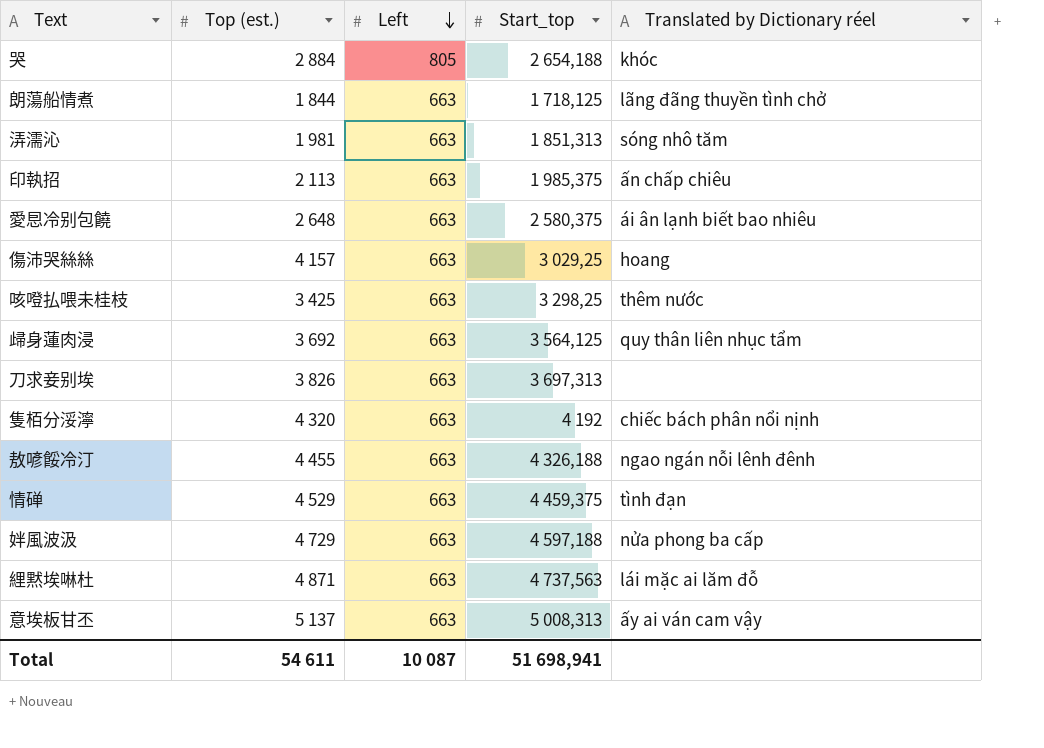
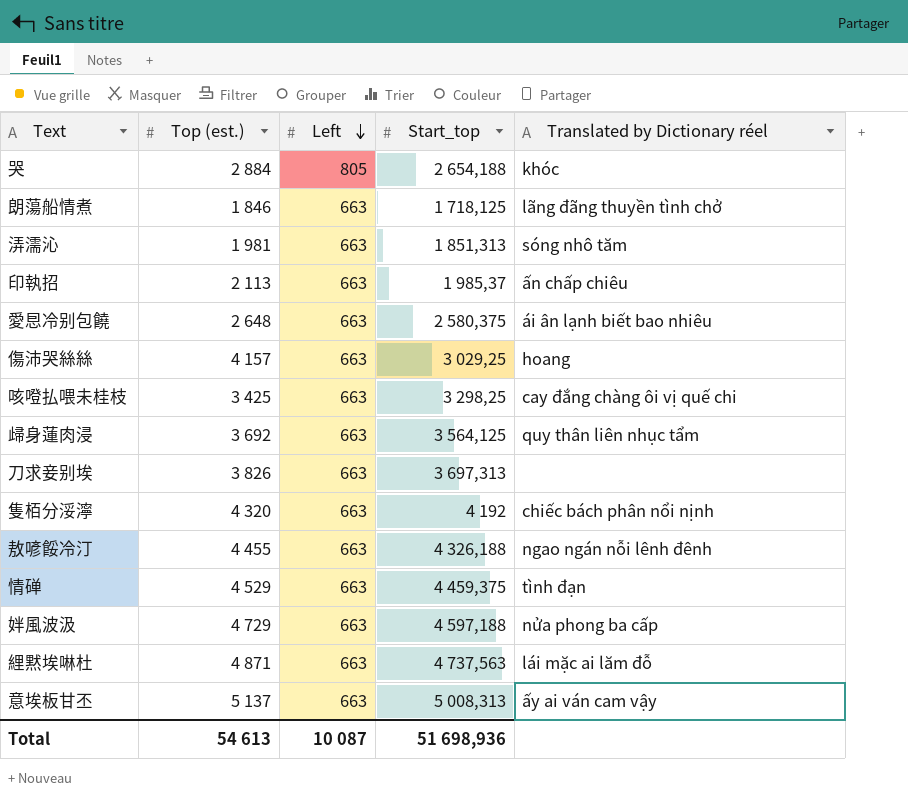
朗蕩船情煮 | Top (est.): 1 844 -> 1 846
印執招 | Start_top: 1 985,375 -> 1 985,37
咳噔払喂未桂枝 | Translated by Dictionary réel: thêm nước -> cay đắng chàng ôi vị quế chi
Total | Top (est.): 54 611 -> 54 613
Total | Start_top: 51 698,941 -> 51 698,936

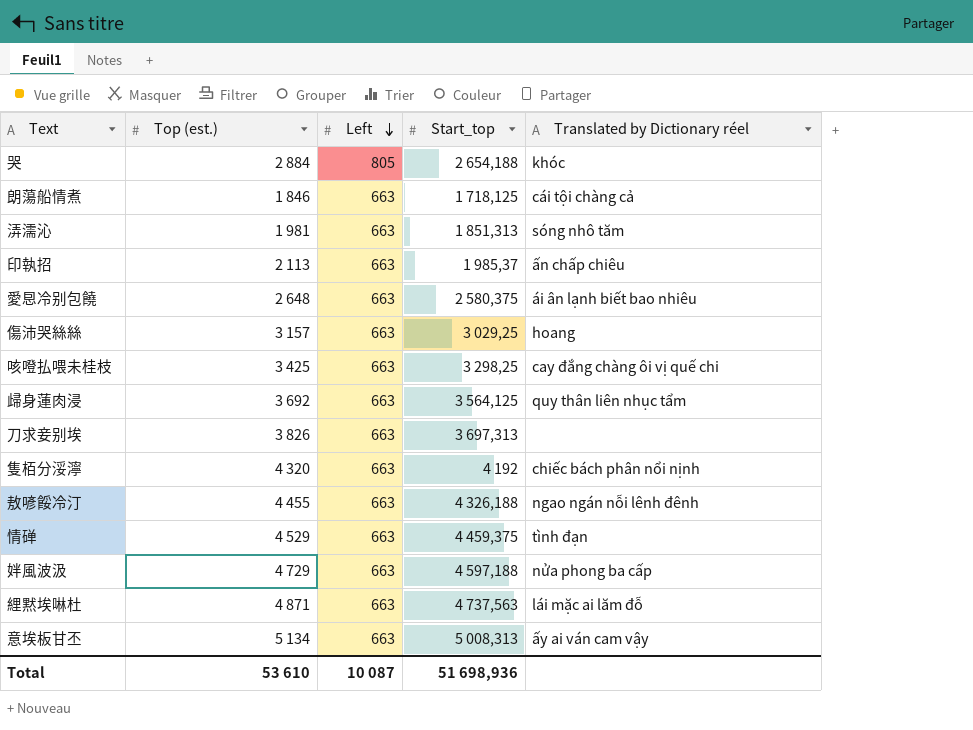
朗蕩船情煮 | Translated by Dictionary réel: lãng đãng thuyền tình chở -> cái tội chàng cả
傷沛哭絲絲 | Top (est.): 4 157 -> 3 157
意埃板甘丕 | Top (est.): 5 137 -> 5 134
Total | Top (est.): 54 613 -> 53 610

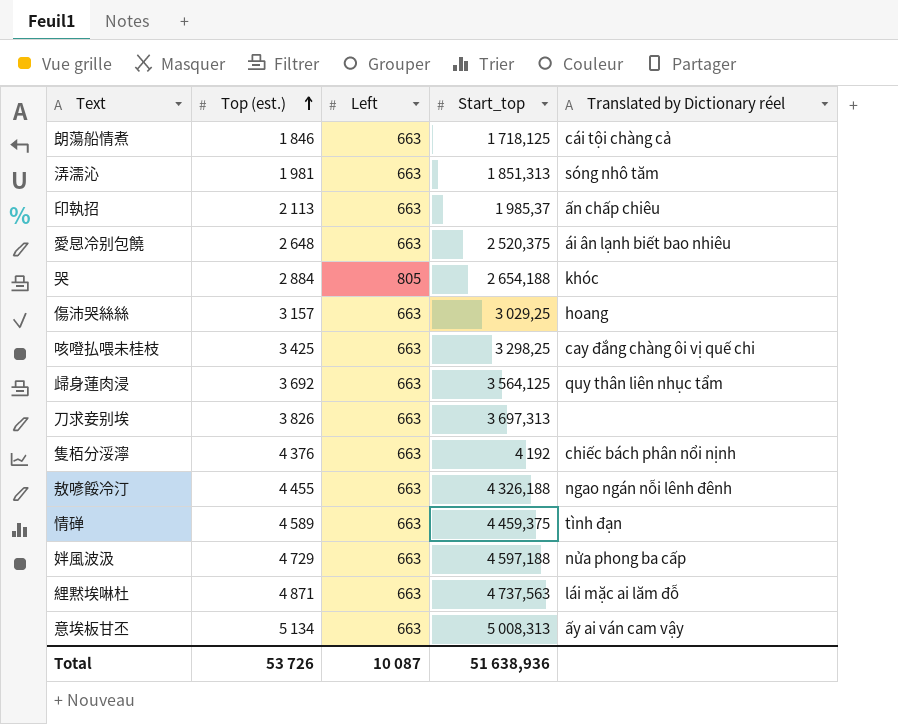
row order: Left descending -> Top (est.) ascending
愛㤙冷别包饒 | Start_top: 2 580,375 -> 2 520,375
隻栢分浽濘 | Top (est.): 4 320 -> 4 376
情䃅 | Top (est.): 4 529 -> 4 589
Total | Top (est.): 53 610 -> 53 726
Total | Start_top: 51 698,936 -> 51 638,936

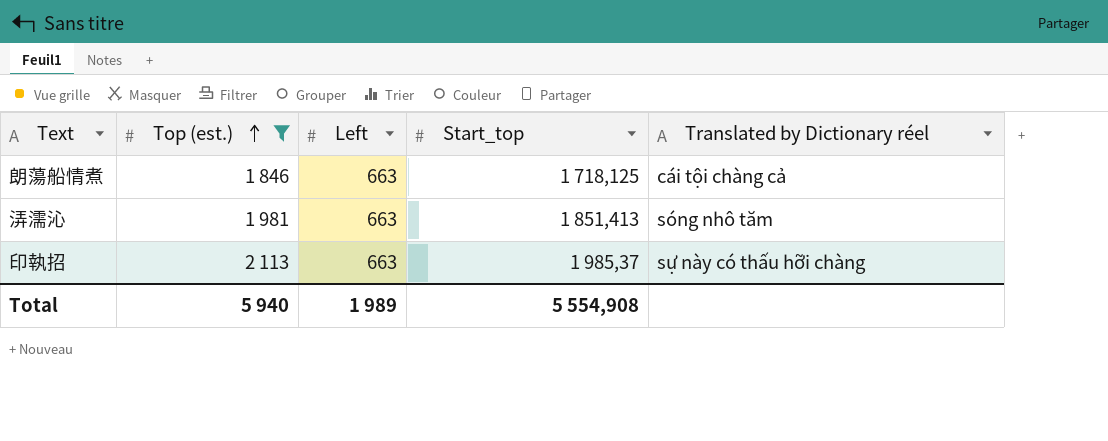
filter: none -> Top (est.) <= 2 113
㳥濡沁 | Start_top: 1 851,313 -> 1 851,413
印執招 | Translated by Dictionary réel: ấn chấp chiêu -> sự này có thấu hỡi chàng
Total | Top (est.): 53 726 -> 5 940
Total | Left: 10 087 -> 1 989
Total | Start_top: 51 638,936 -> 5 554,908

